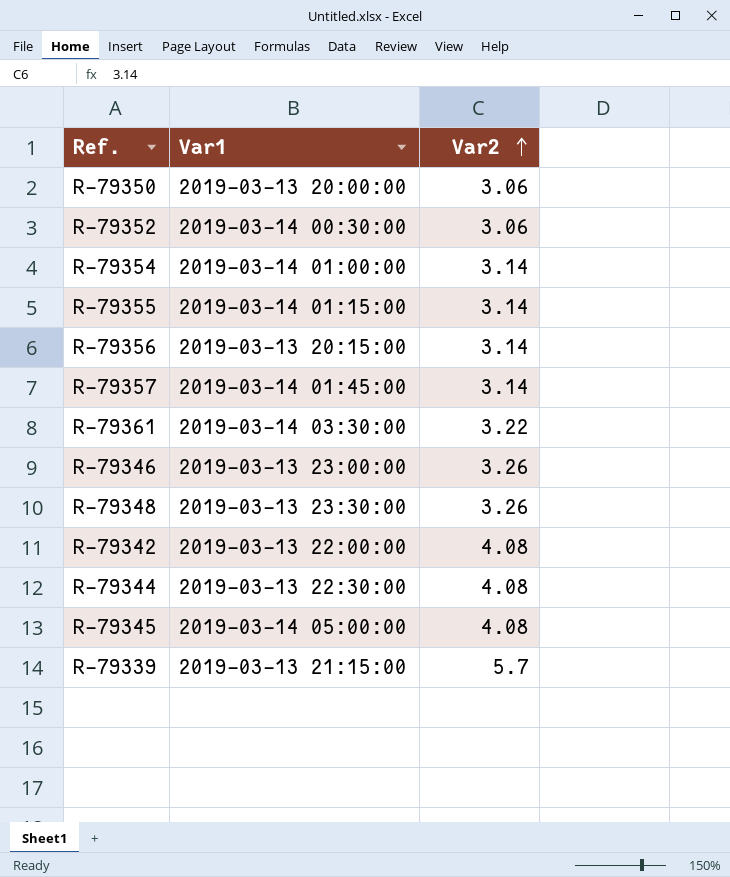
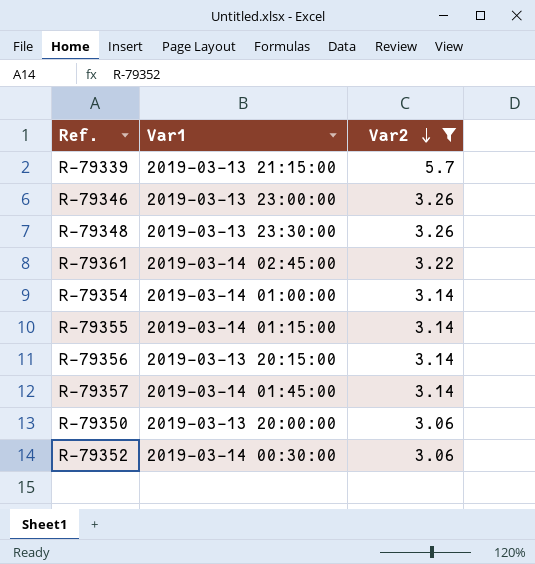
filter: none -> Var2 != 4.08
row order: Var2 ascending -> Var2 descending
R-79361 | Var1: 2019-03-14 03:30:00 -> 2019-03-14 02:45:00

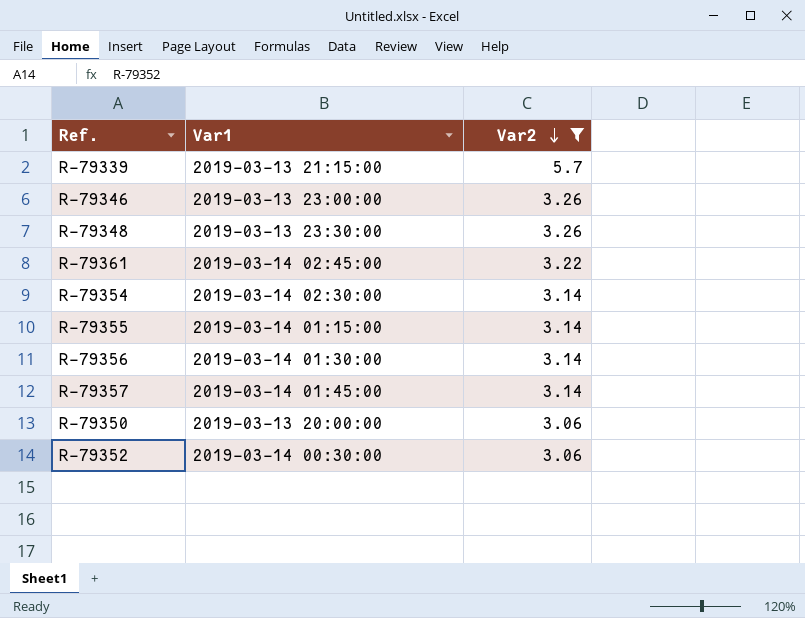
R-79354 | Var1: 2019-03-14 01:00:00 -> 2019-03-14 02:30:00
R-79356 | Var1: 2019-03-13 20:15:00 -> 2019-03-14 01:30:00

